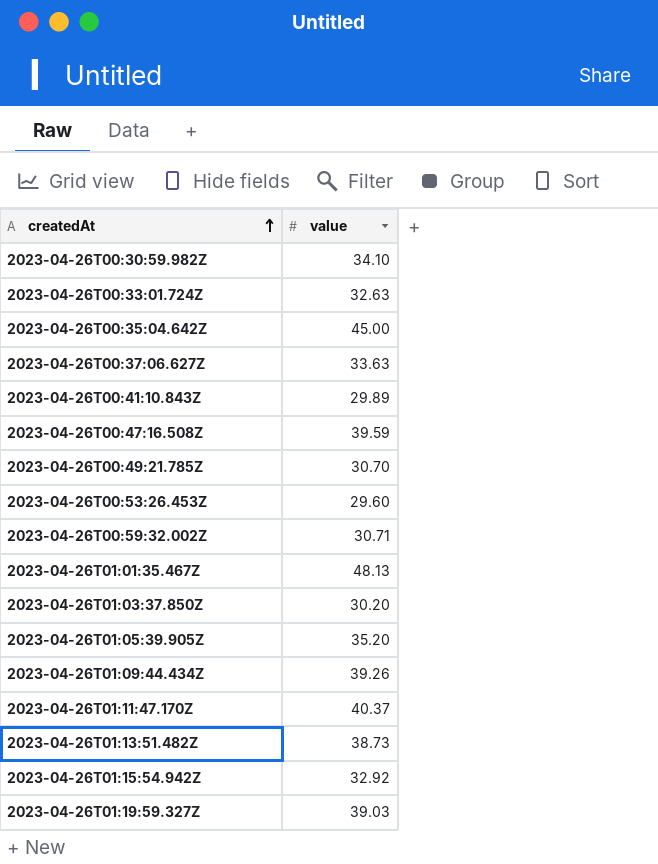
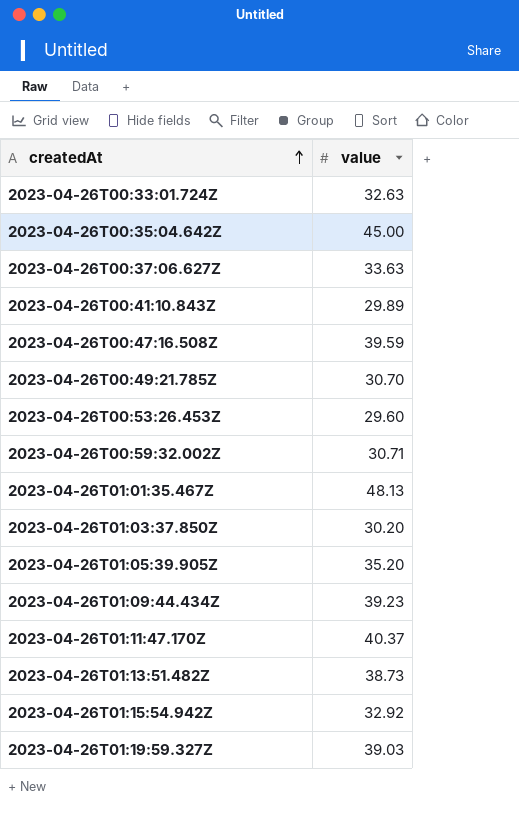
row 2023-04-26T00:30:59.982Z: 34.10 -> none
2023-04-26T01:09:44.434Z | value: 39.26 -> 39.23

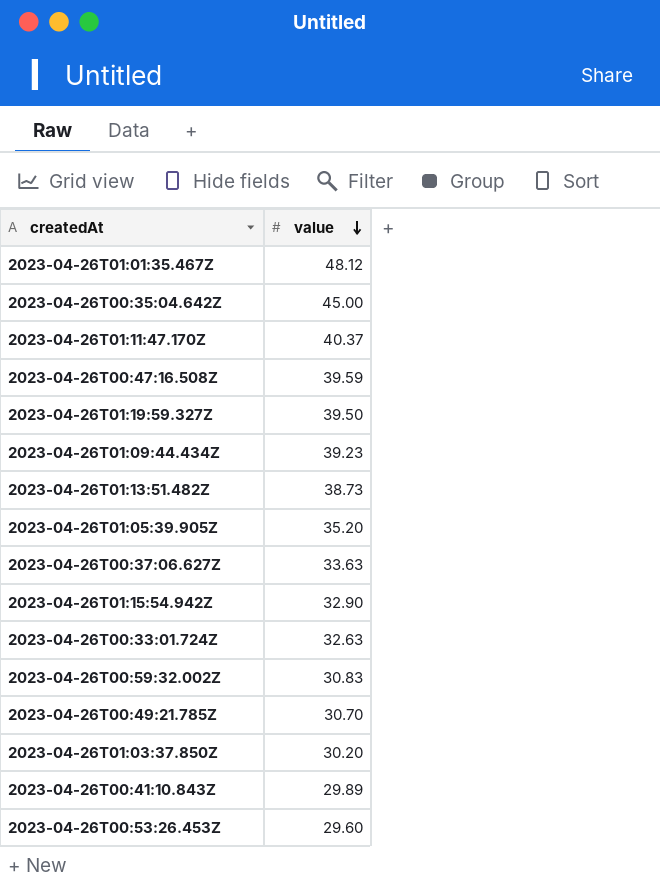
row order: createdAt ascending -> value descending
2023-04-26T01:01:35.467Z | value: 48.13 -> 48.12
2023-04-26T01:19:59.327Z | value: 39.03 -> 39.50
2023-04-26T01:15:54.942Z | value: 32.92 -> 32.90
2023-04-26T00:59:32.002Z | value: 30.71 -> 30.83

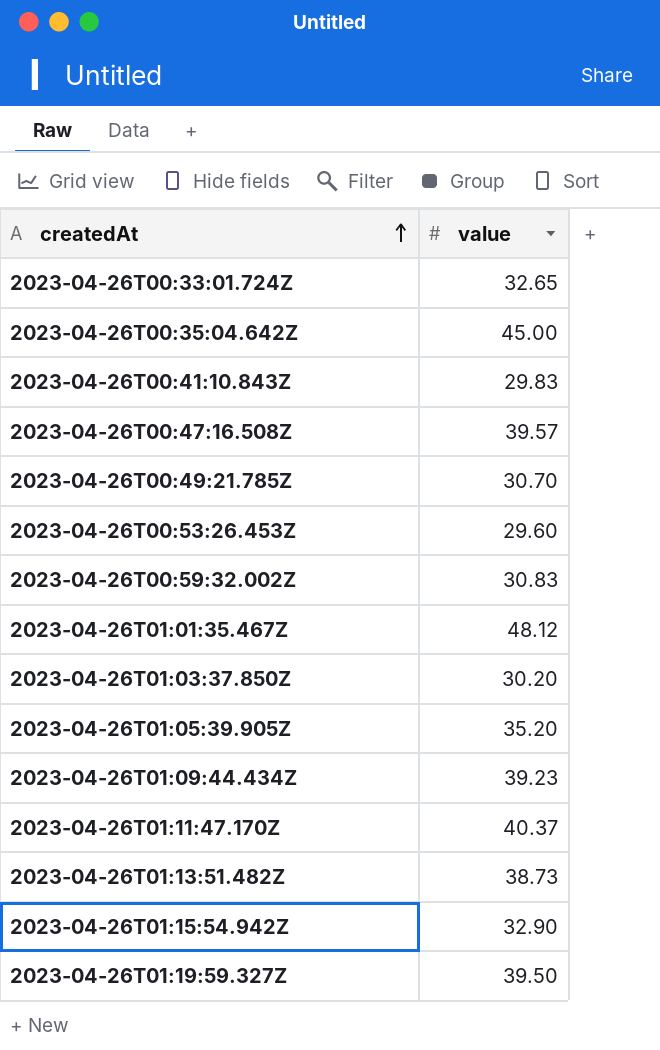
row order: value descending -> createdAt ascending
row 2023-04-26T00:37:06.627Z: 33.63 -> none
2023-04-26T00:33:01.724Z | value: 32.63 -> 32.65
2023-04-26T00:41:10.843Z | value: 29.89 -> 29.83
2023-04-26T00:47:16.508Z | value: 39.59 -> 39.57

